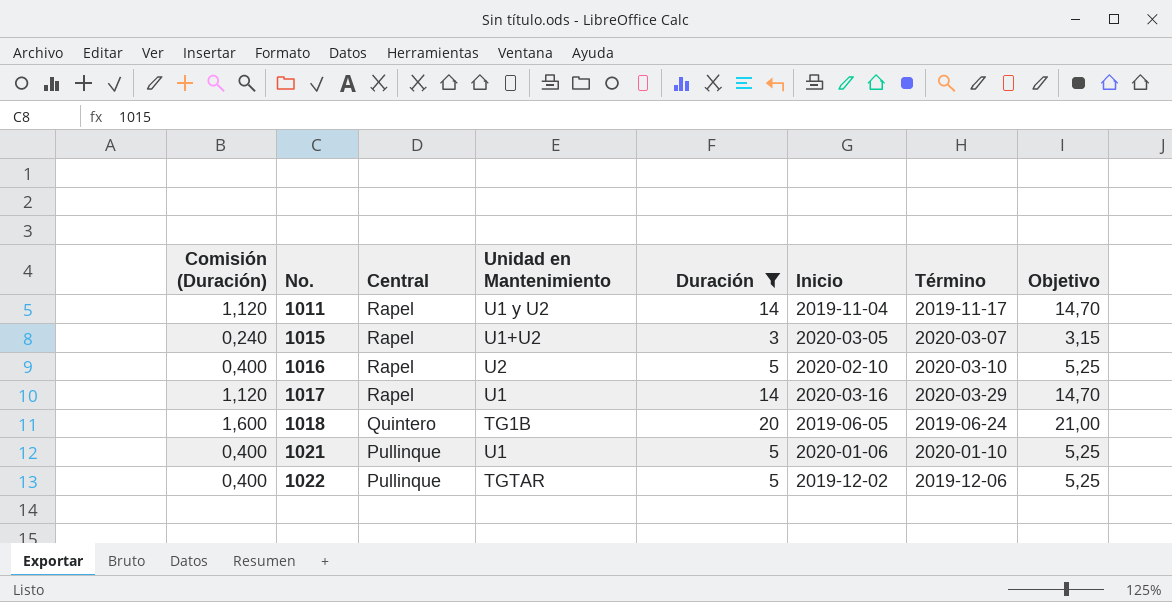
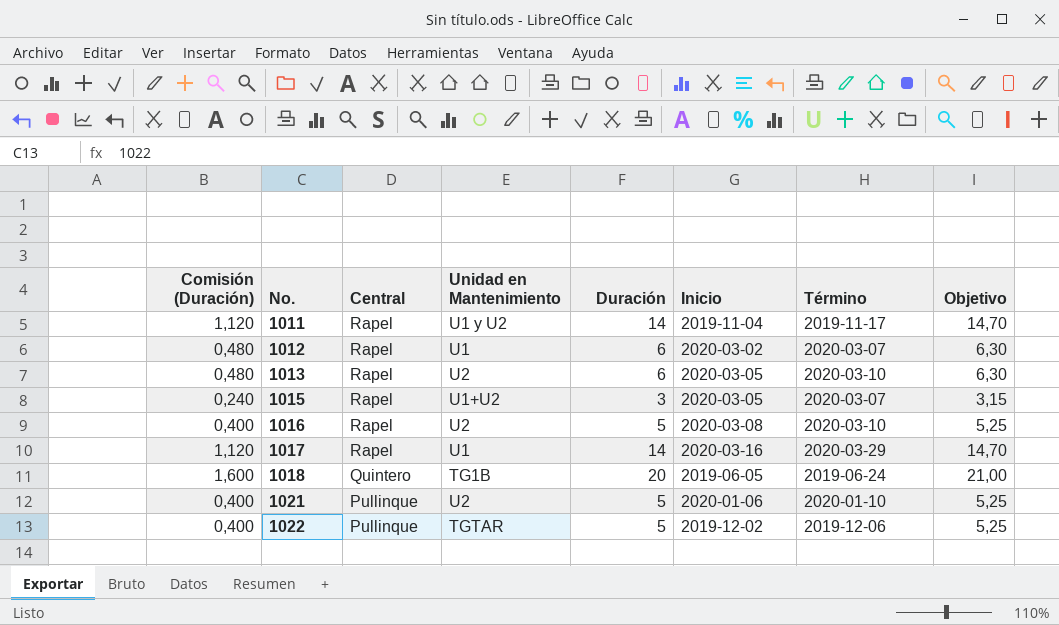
filter: Duración != 6 -> none
1016 | Inicio: 2020-02-10 -> 2020-03-08
1021 | Unidad en Mantenimiento: U1 -> U2

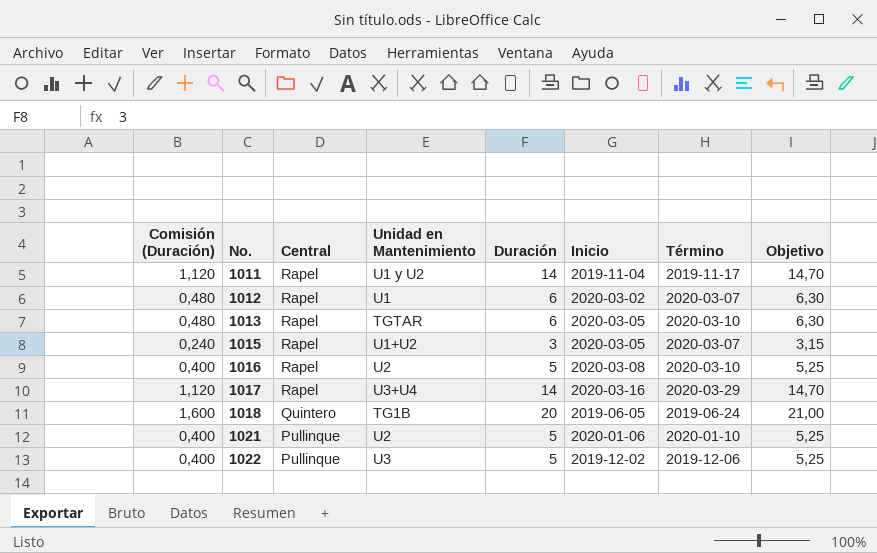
1013 | Unidad en Mantenimiento: U2 -> TGTAR
1017 | Unidad en Mantenimiento: U1 -> U3+U4
1022 | Unidad en Mantenimiento: TGTAR -> U3

